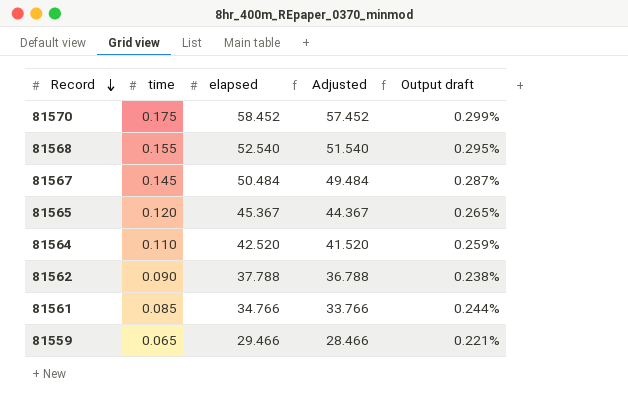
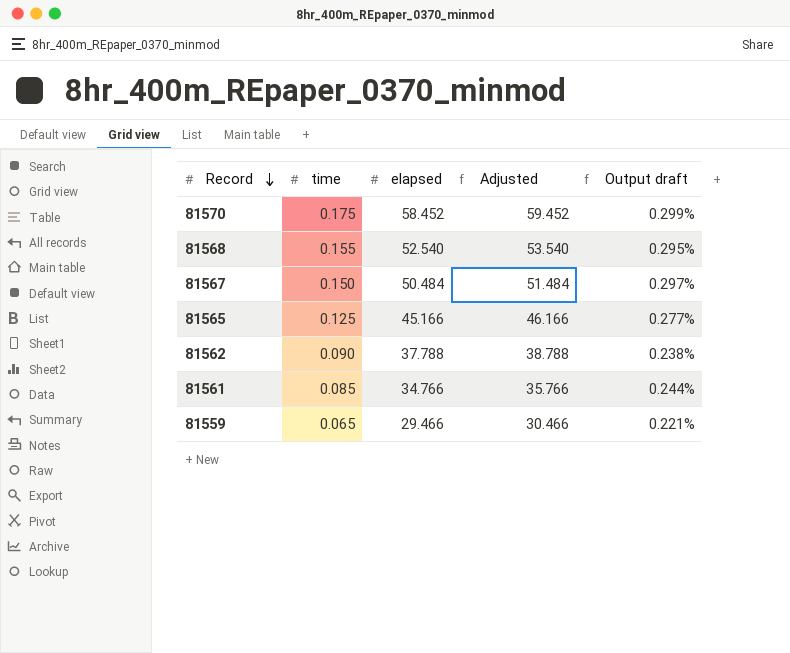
column Adjusted | formula: [elapsed] - 1 -> [elapsed] + 1
row 81564: 0.110 | 42.520 | 41.520 | 0.259% -> none
81567 | time: 0.145 -> 0.150
81567 | Output draft: 0.287% -> 0.297%
81565 | time: 0.120 -> 0.125
81565 | elapsed: 45.367 -> 45.166
81565 | Output draft: 0.265% -> 0.277%

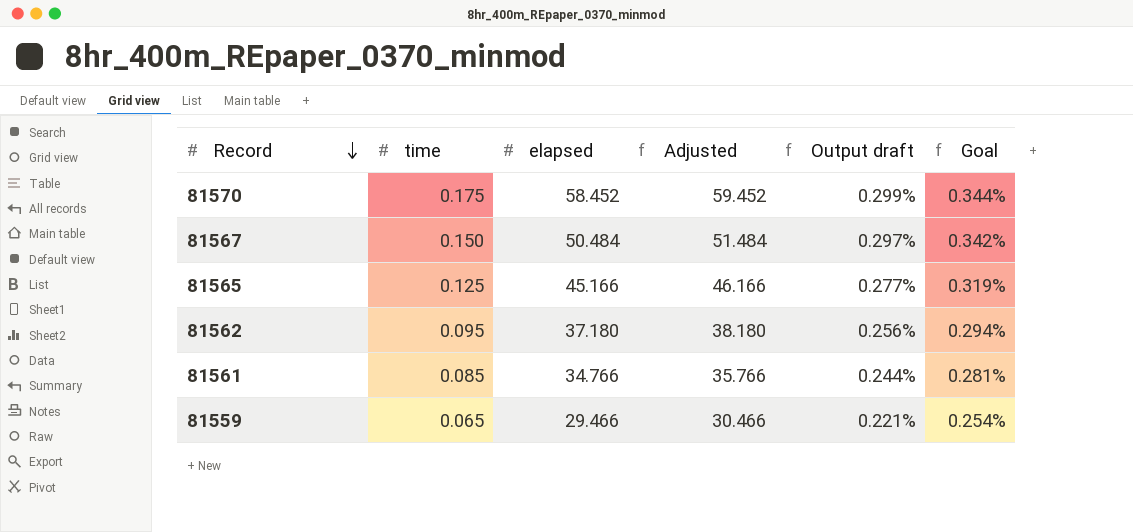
column Goal | formula: none -> [Output draft] * 1.15
row 81568: 0.155 | 52.540 | 53.540 | 0.295% -> none
81562 | time: 0.090 -> 0.095
81562 | elapsed: 37.788 -> 37.180
81562 | Adjusted: 38.788 -> 38.180
81562 | Output draft: 0.238% -> 0.256%

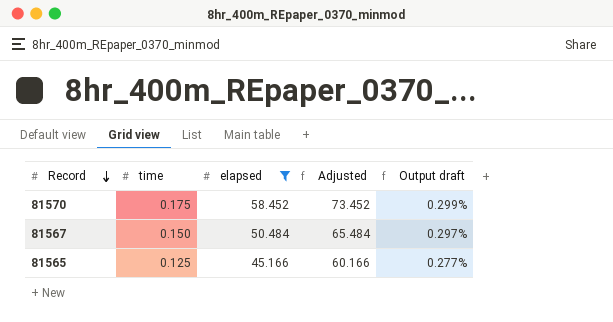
filter: none -> elapsed >= 45.166
column Goal | formula: [Output draft] * 1.15 -> none
column Adjusted | formula: [elapsed] + 1 -> [elapsed] + 15

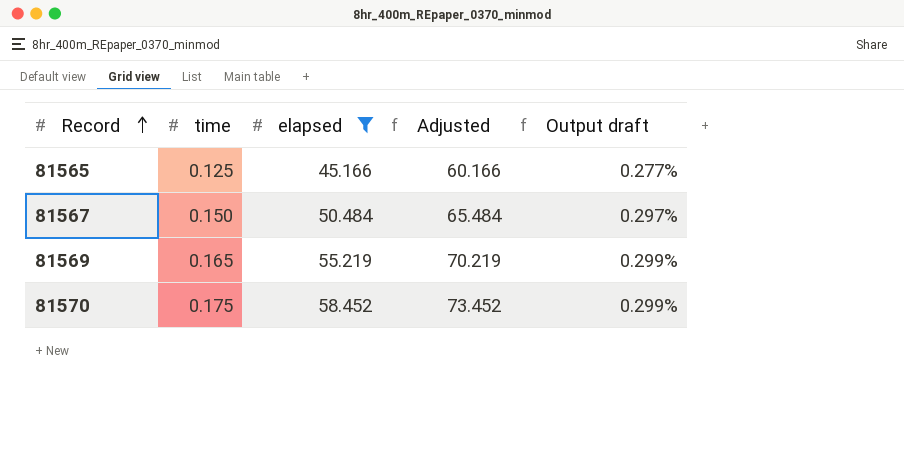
row order: Record descending -> Record ascending
row 81569: none -> 0.165 | 55.219 | 70.219 | 0.299%

